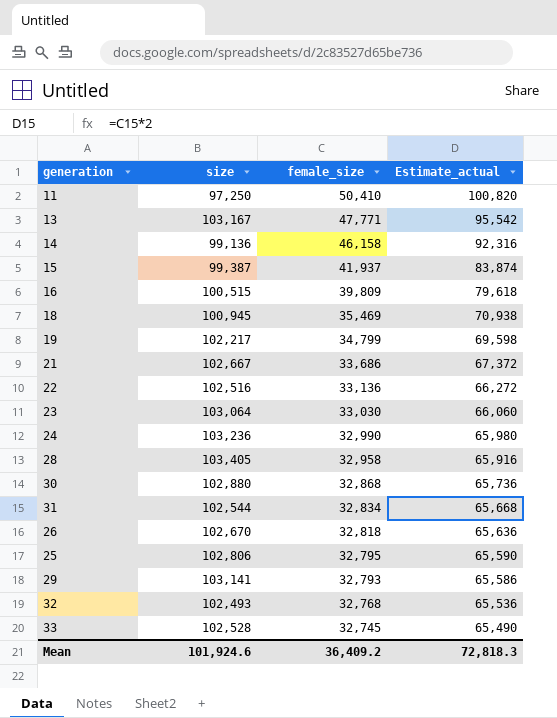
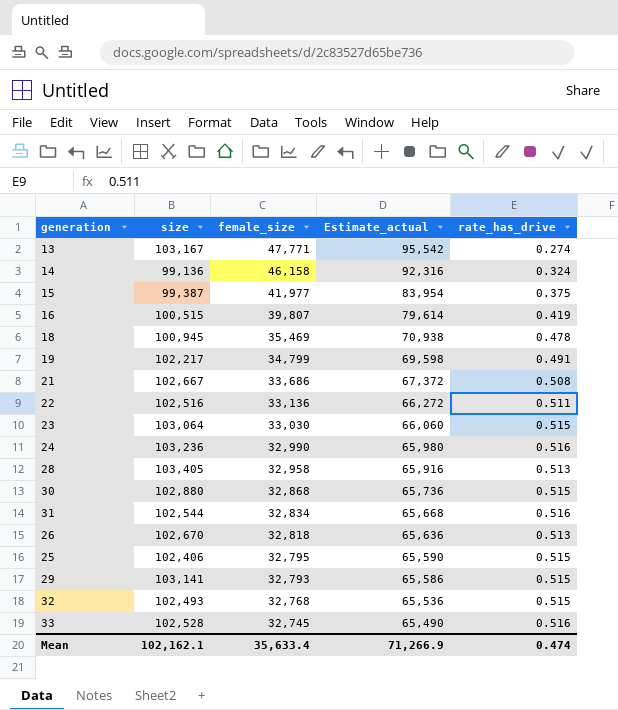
column rate_has_drive | position: none -> 5
row 11: 97,250 | 50,410 | 100,820 -> none
15 | female_size: 41,937 -> 41,977
15 | Estimate_actual: 83,874 -> 83,954
16 | female_size: 39,809 -> 39,807
16 | Estimate_actual: 79,618 -> 79,614
25 | size: 102,806 -> 102,406
Mean | size: 101,924.6 -> 102,162.1
Mean | female_size: 36,409.2 -> 35,633.4
Mean | Estimate_actual: 72,818.3 -> 71,266.9

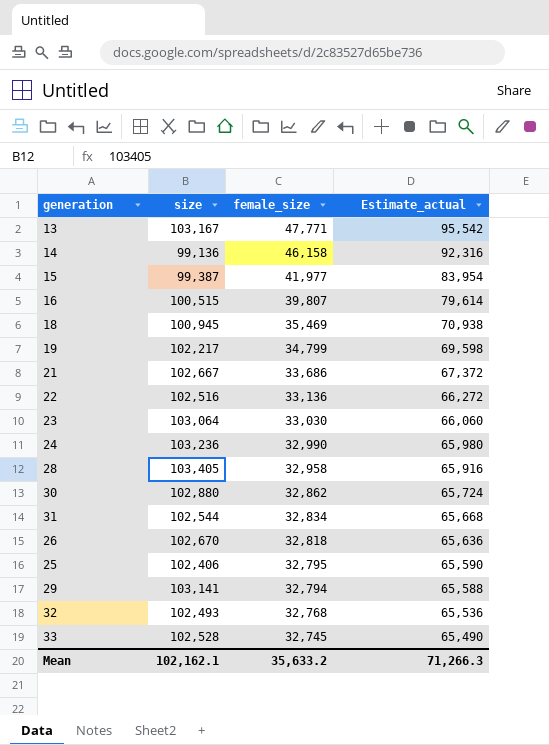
column rate_has_drive | position: 5 -> none
30 | female_size: 32,868 -> 32,862
30 | Estimate_actual: 65,736 -> 65,724
29 | female_size: 32,793 -> 32,794
29 | Estimate_actual: 65,586 -> 65,588
Mean | female_size: 35,633.4 -> 35,633.2
Mean | Estimate_actual: 71,266.9 -> 71,266.3

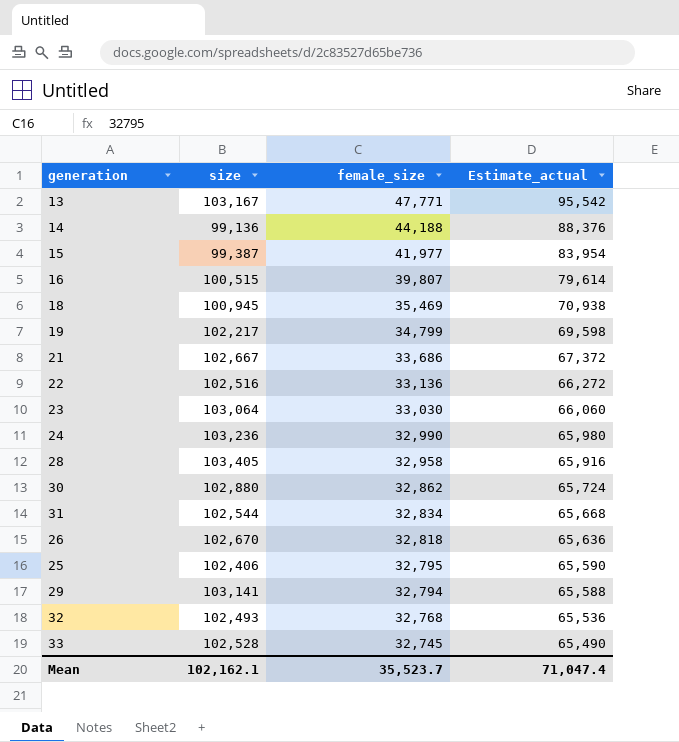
14 | female_size: 46,158 -> 44,188
14 | Estimate_actual: 92,316 -> 88,376
Mean | female_size: 35,633.2 -> 35,523.7
Mean | Estimate_actual: 71,266.3 -> 71,047.4

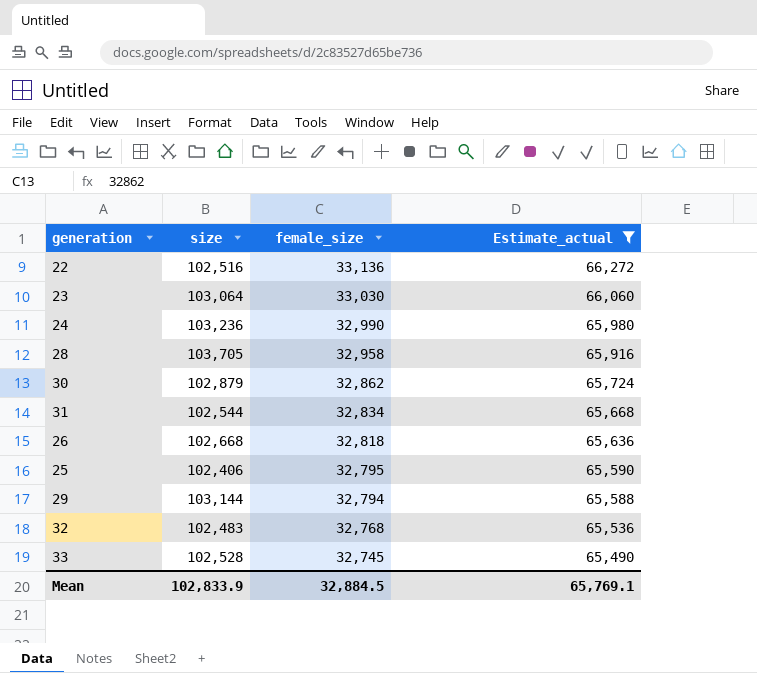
filter: none -> Estimate_actual <= 66,272
28 | size: 103,405 -> 103,705
30 | size: 102,880 -> 102,879
26 | size: 102,670 -> 102,668
29 | size: 103,141 -> 103,144
32 | size: 102,493 -> 102,483
Mean | size: 102,162.1 -> 102,833.9
Mean | female_size: 35,523.7 -> 32,884.5
Mean | Estimate_actual: 71,047.4 -> 65,769.1

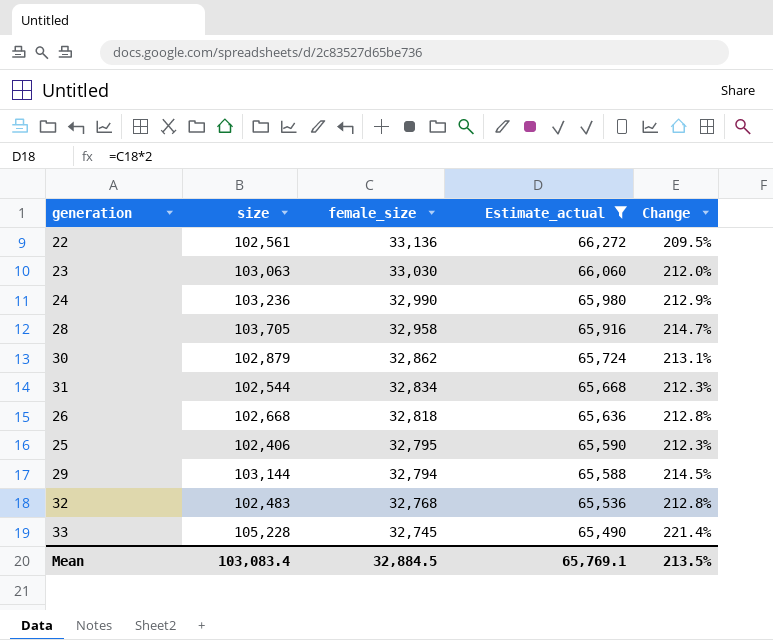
column Change | formula: none -> ([size] - [female_size]) / [female_size]
22 | size: 102,516 -> 102,561
23 | size: 103,064 -> 103,063
33 | size: 102,528 -> 105,228
Mean | size: 102,833.9 -> 103,083.4

